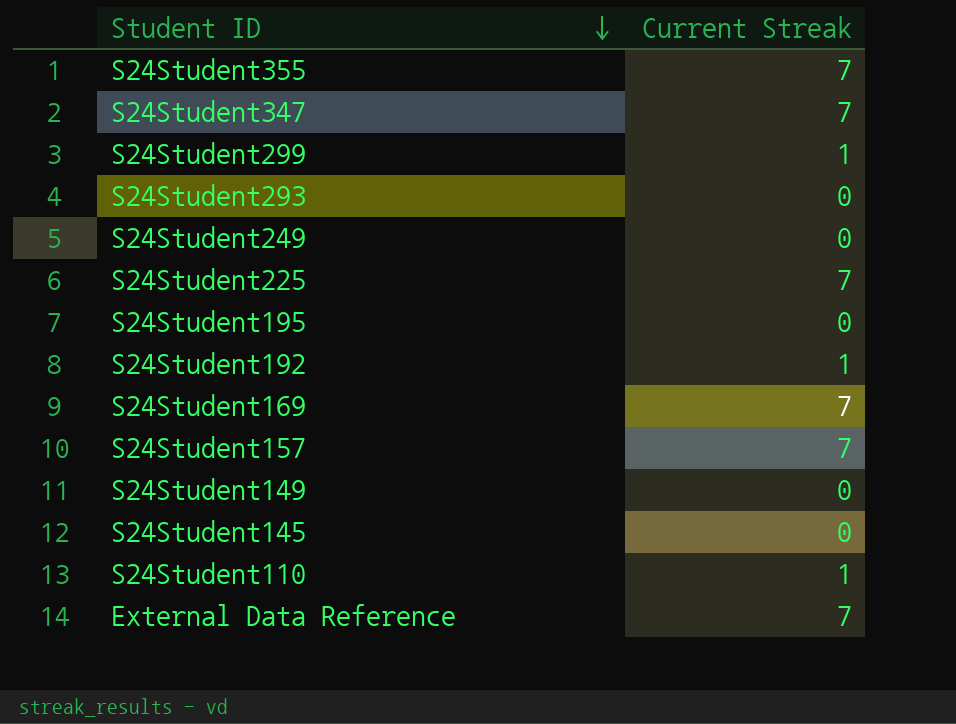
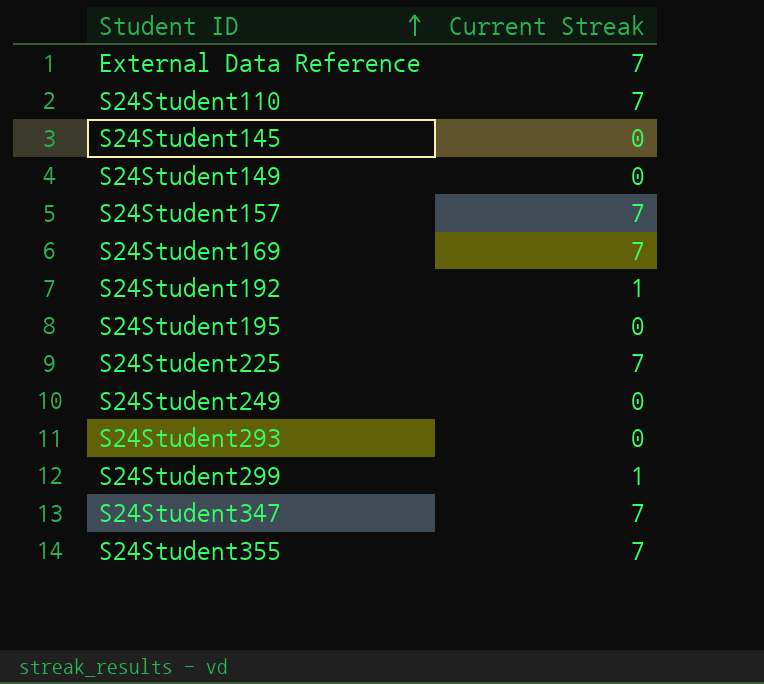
row order: Student ID descending -> Student ID ascending
S24Student110 | Current Streak: 1 -> 7

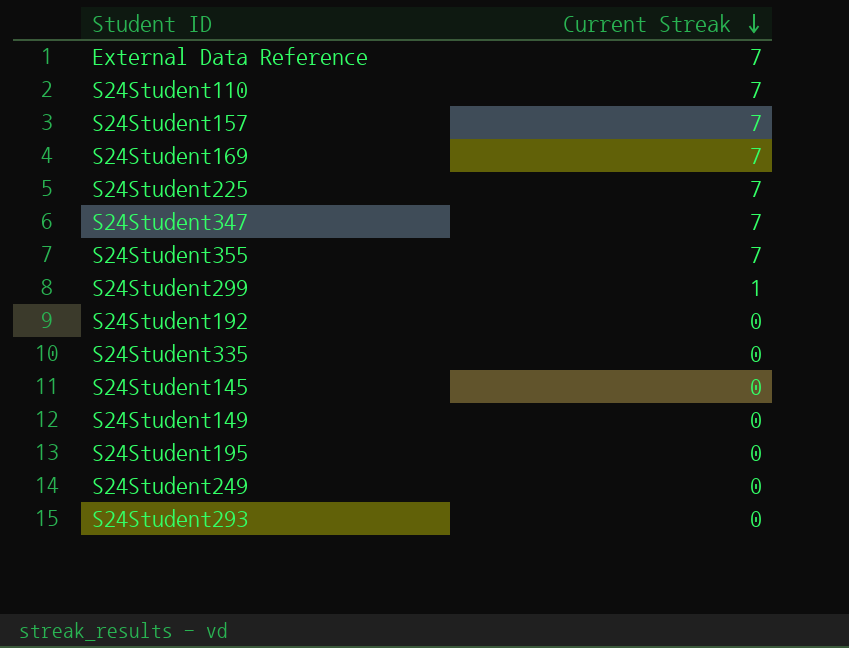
row order: Student ID ascending -> Current Streak descending
S24Student192 | Current Streak: 1 -> 0
row S24Student335: none -> 0

